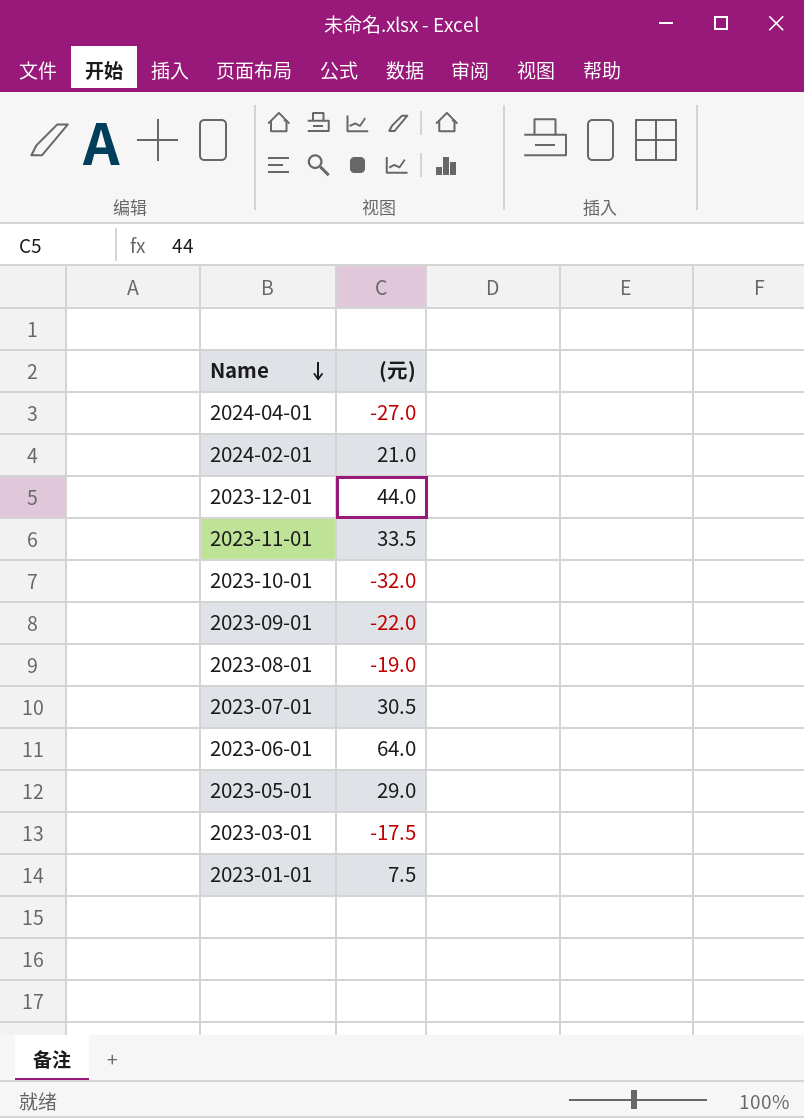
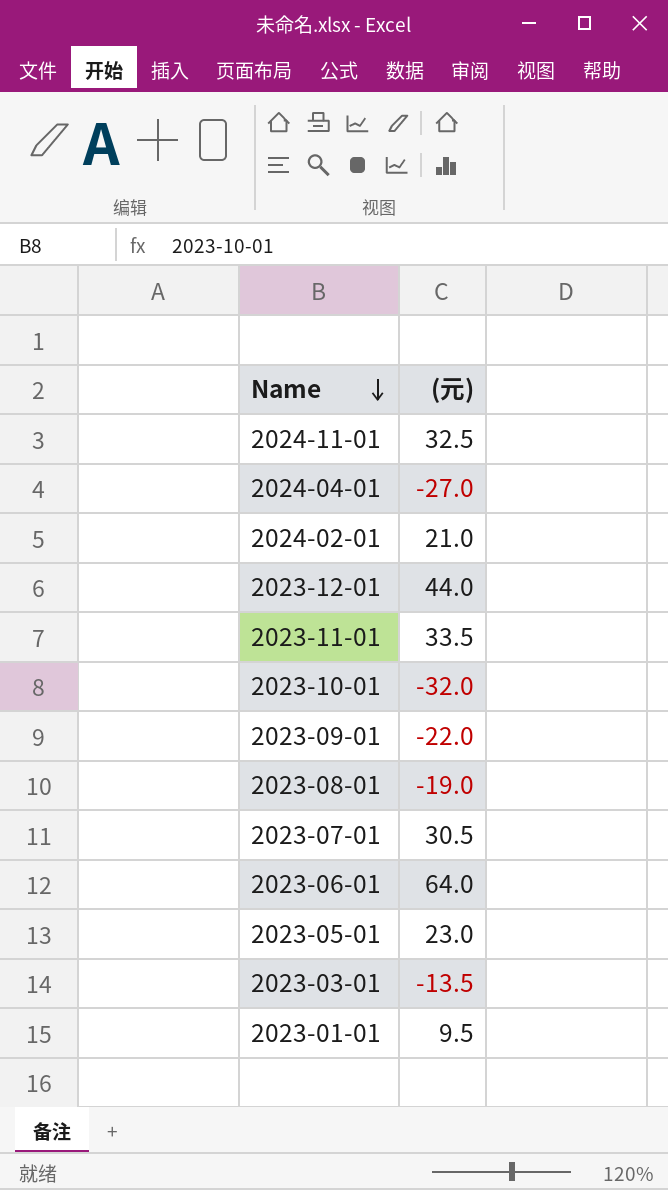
row 2024-11-01: none -> 32.5
2023-05-01 | (元): 29.0 -> 23.0
2023-03-01 | (元): -17.5 -> -13.5
2023-01-01 | (元): 7.5 -> 9.5

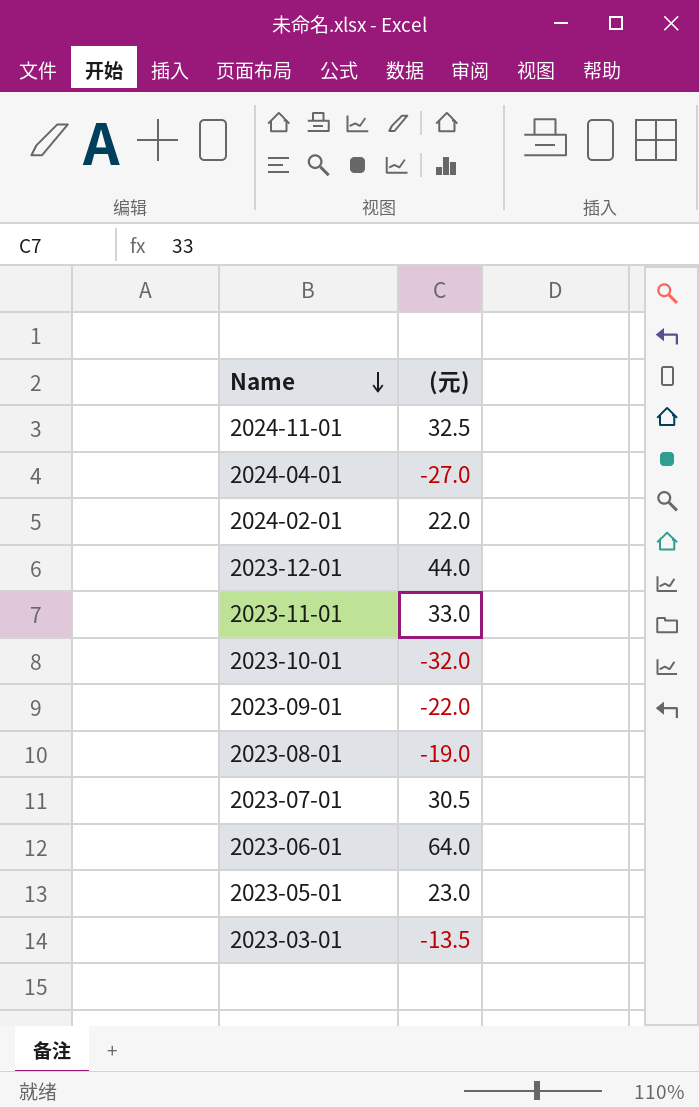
row 2023-01-01: 9.5 -> none
2024-02-01 | (元): 21.0 -> 22.0
2023-11-01 | (元): 33.5 -> 33.0

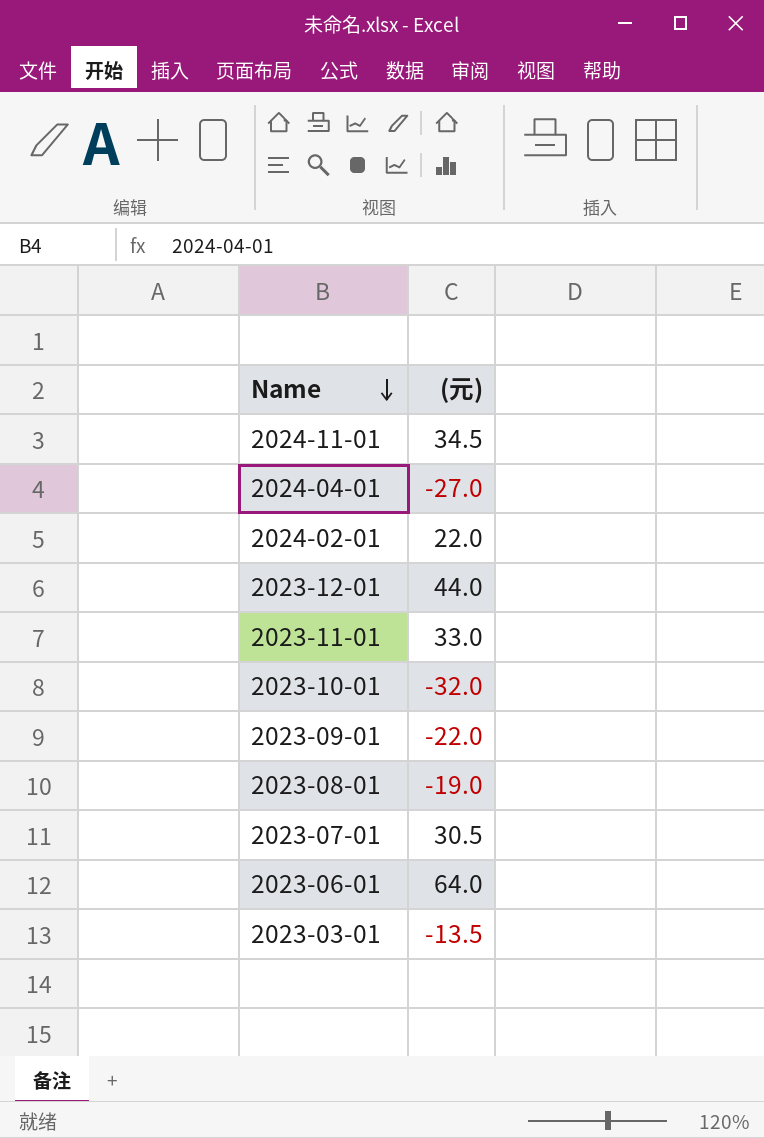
row 2023-05-01: 23.0 -> none
2024-11-01 | (元): 32.5 -> 34.5

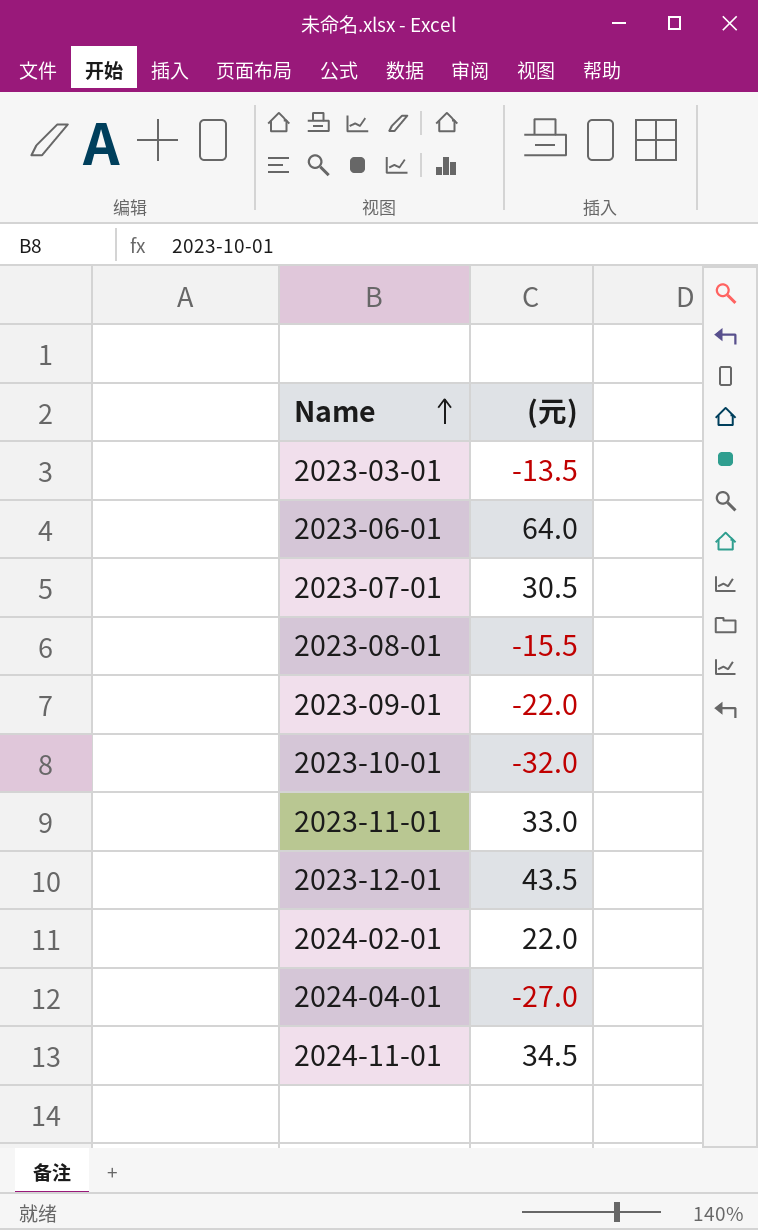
row order: Name descending -> Name ascending
2023-08-01 | (元): -19.0 -> -15.5
2023-12-01 | (元): 44.0 -> 43.5

